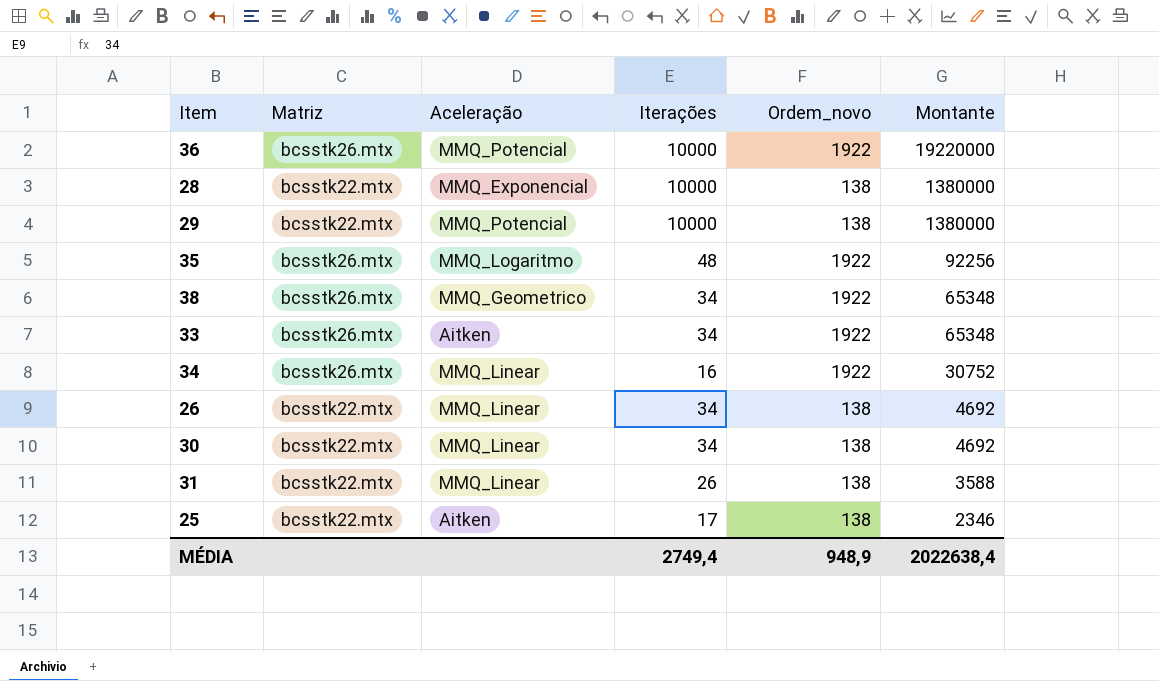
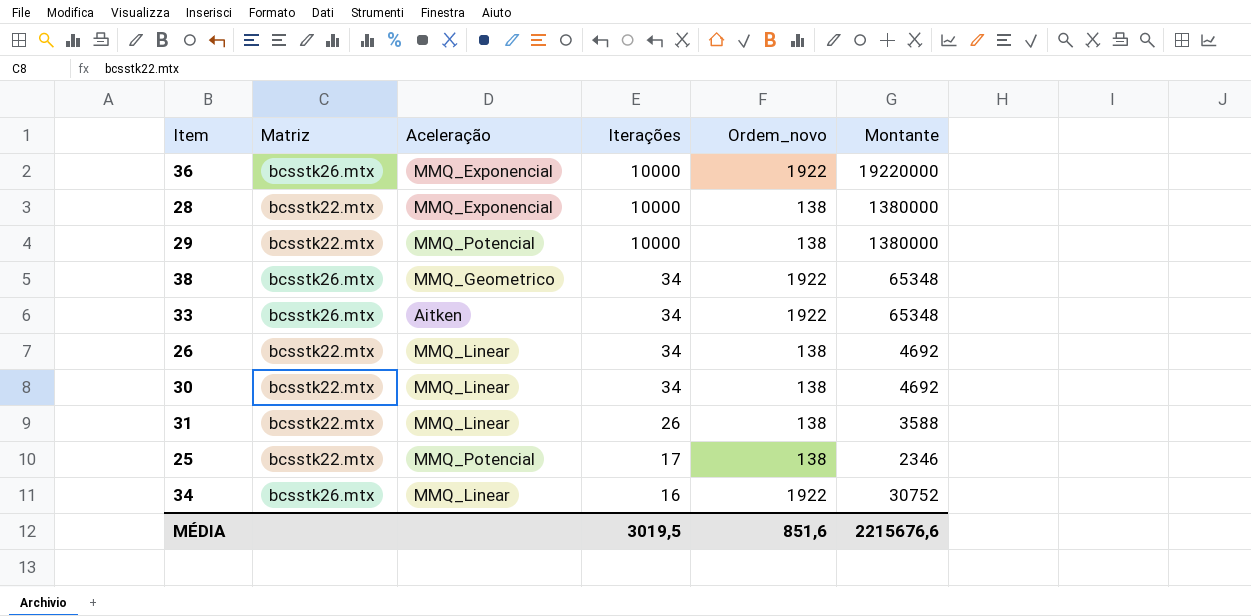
row order: Montante descending -> Iterações descending
row 35: bcsstk26.mtx | MMQ_Logaritmo | 48 | 1922 | 92256 -> none
36 | Aceleração: MMQ_Potencial -> MMQ_Exponencial
25 | Aceleração: Aitken -> MMQ_Potencial
MÉDIA | Iterações: 2749,4 -> 3019,5
MÉDIA | Ordem_novo: 948,9 -> 851,6
MÉDIA | Montante: 2022638,4 -> 2215676,6

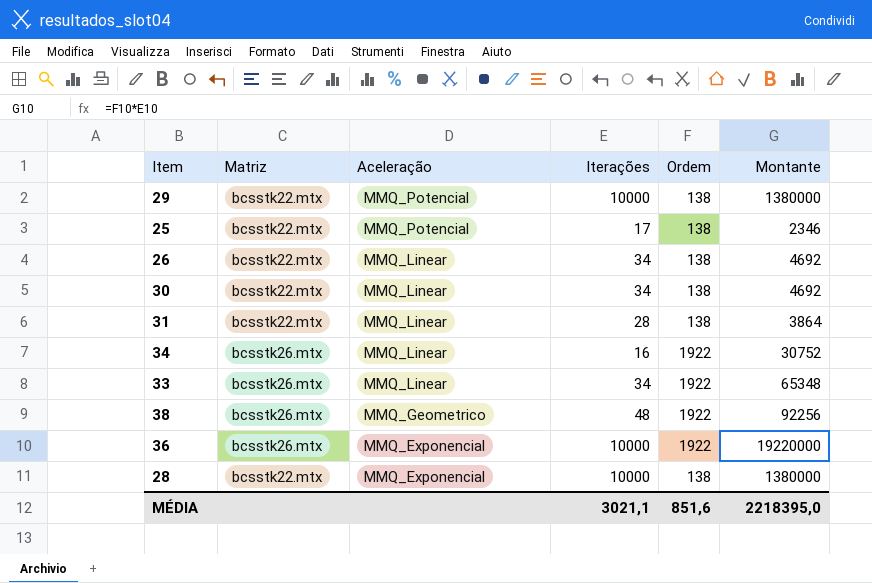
row order: Iterações descending -> Aceleração descending
column name: Ordem_novo -> Ordem
31 | Iterações: 26 -> 28
31 | Montante: 3588 -> 3864
33 | Aceleração: Aitken -> MMQ_Linear
38 | Iterações: 34 -> 48
38 | Montante: 65348 -> 92256
MÉDIA | Iterações: 3019,5 -> 3021,1
MÉDIA | Montante: 2215676,6 -> 2218395,0

